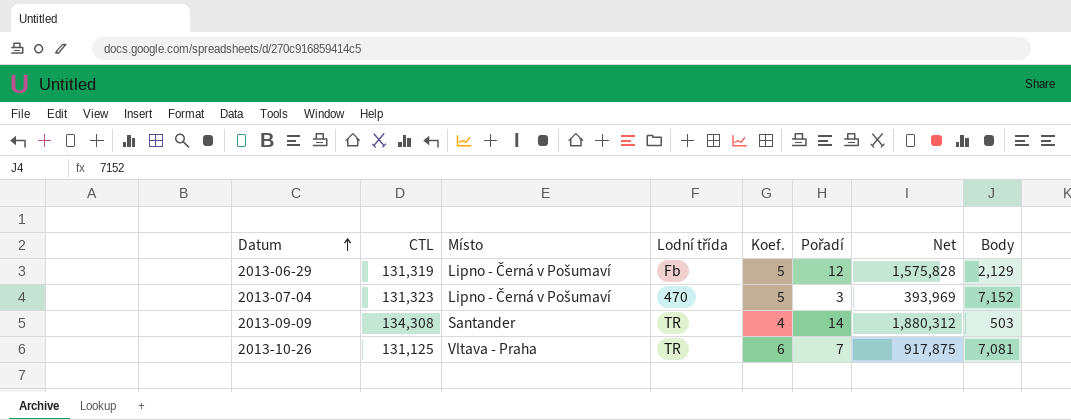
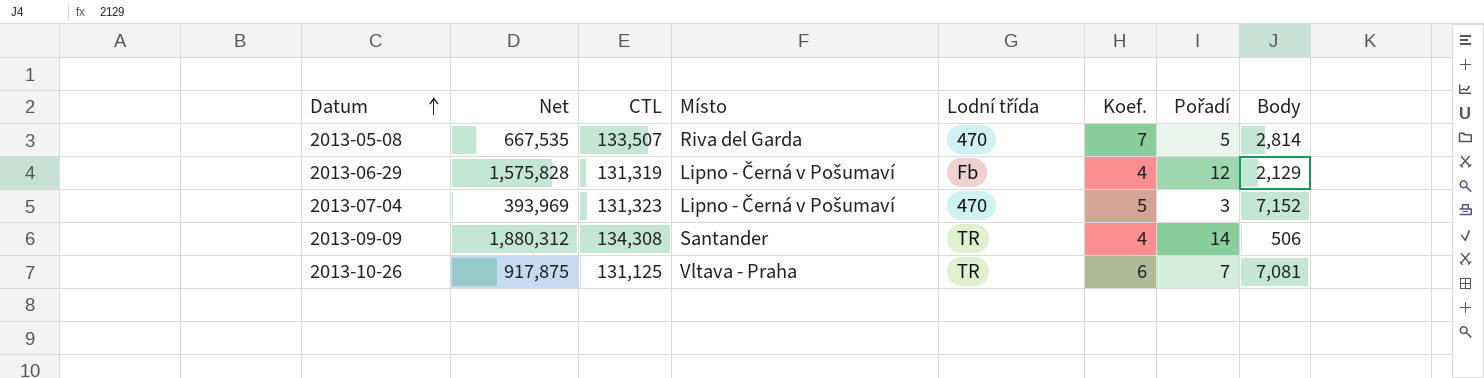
column Net | position: 7 -> 2
row 2013-05-08: none -> 667,535 | 133,507 | Riva del Garda | 470 | 7 | 5 | 2,814
2013-06-29 | Koef.: 5 -> 4
2013-09-09 | Body: 503 -> 506

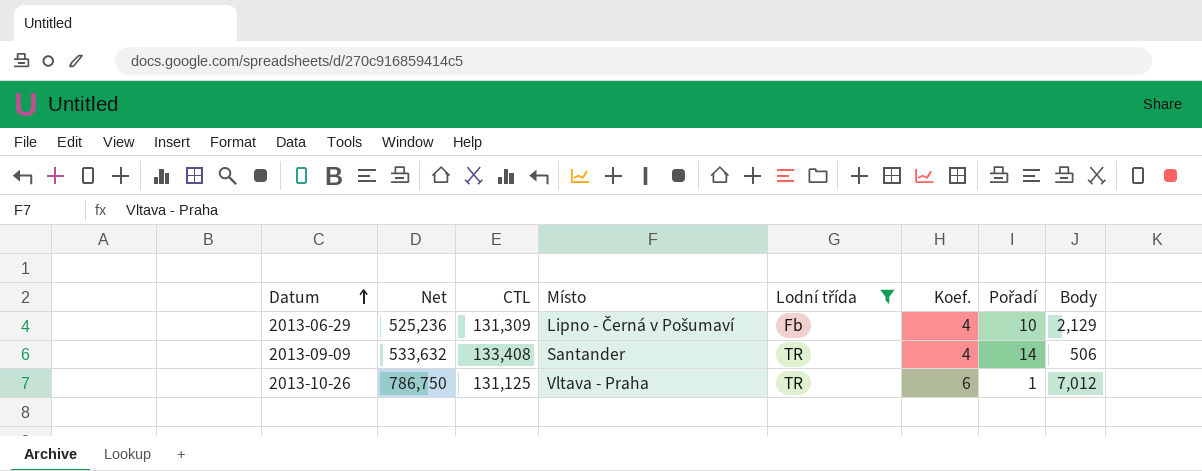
filter: none -> Lodní třída != 470
column Net | formula: [CTL] * [Pořadí] -> [CTL] * [Koef.]
2013-06-29 | CTL: 131,319 -> 131,309
2013-06-29 | Pořadí: 12 -> 10
2013-09-09 | CTL: 134,308 -> 133,408
2013-10-26 | Pořadí: 7 -> 1
2013-10-26 | Body: 7,081 -> 7,012

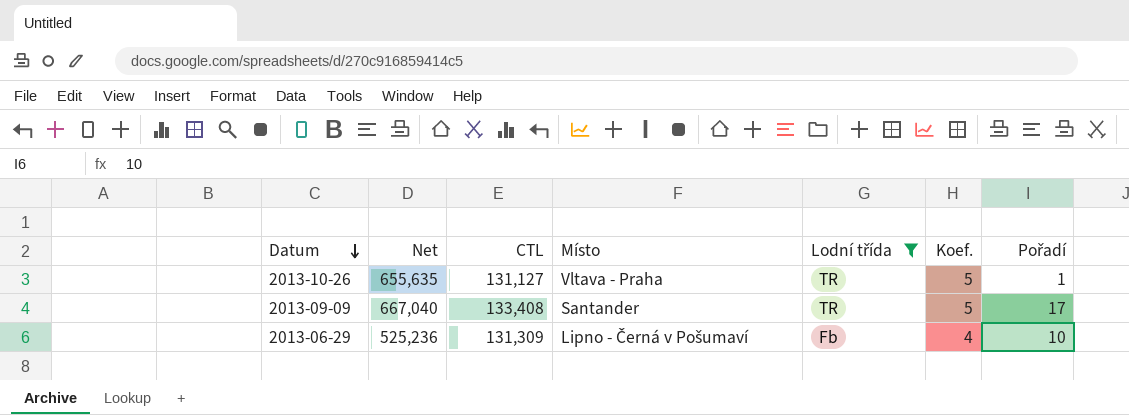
row order: Datum ascending -> Datum descending
column Body | position: 8 -> none
2013-10-26 | Net: 786,750 -> 655,635
2013-10-26 | CTL: 131,125 -> 131,127
2013-10-26 | Koef.: 6 -> 5
2013-09-09 | Net: 533,632 -> 667,040
2013-09-09 | Koef.: 4 -> 5
2013-09-09 | Pořadí: 14 -> 17

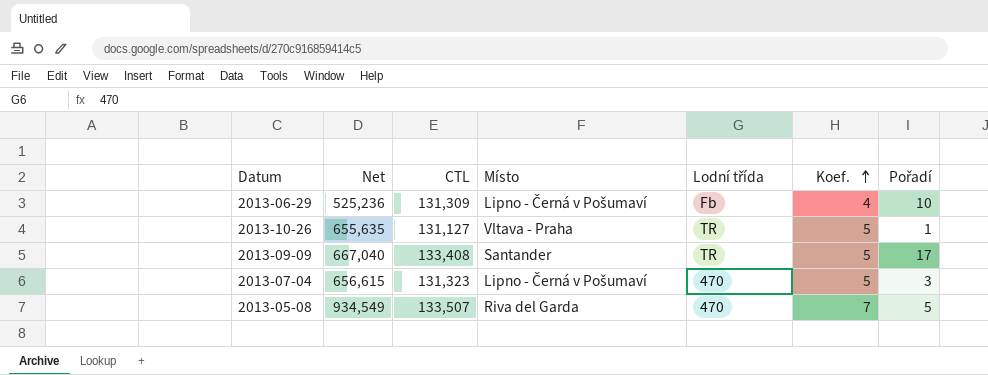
filter: Lodní třída != 470 -> none
row order: Datum descending -> Koef. ascending

